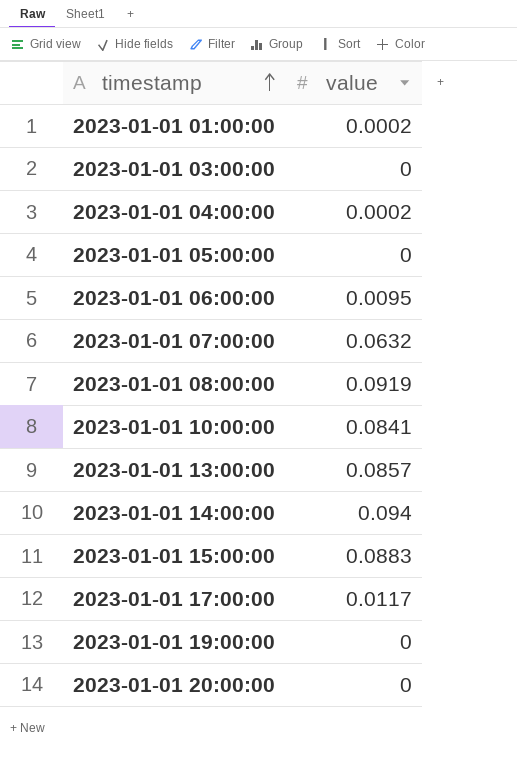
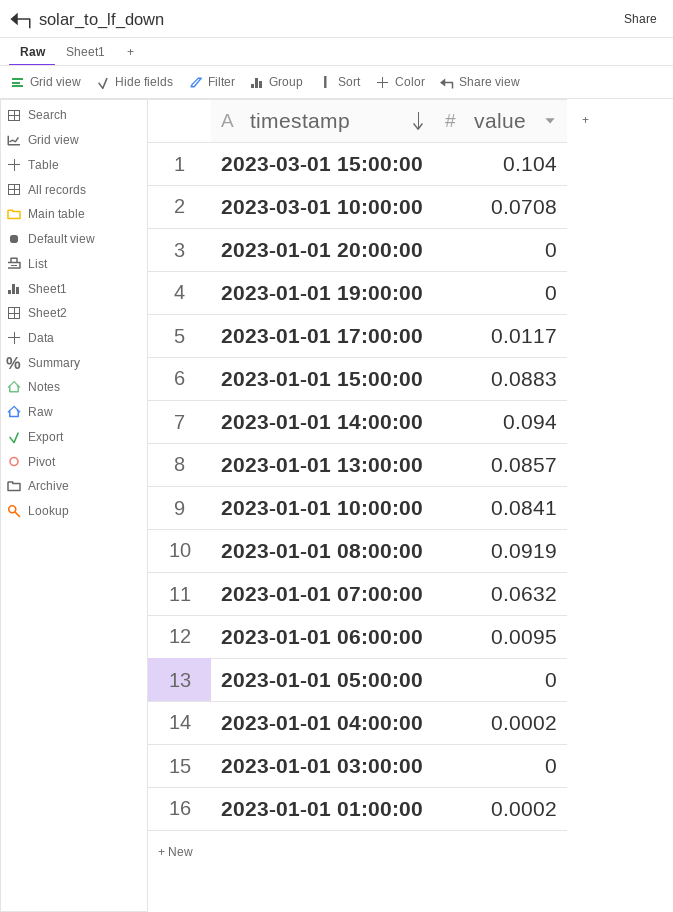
row order: timestamp ascending -> timestamp descending
row 2023-03-01 15:00:00: none -> 0.104
row 2023-03-01 10:00:00: none -> 0.0708

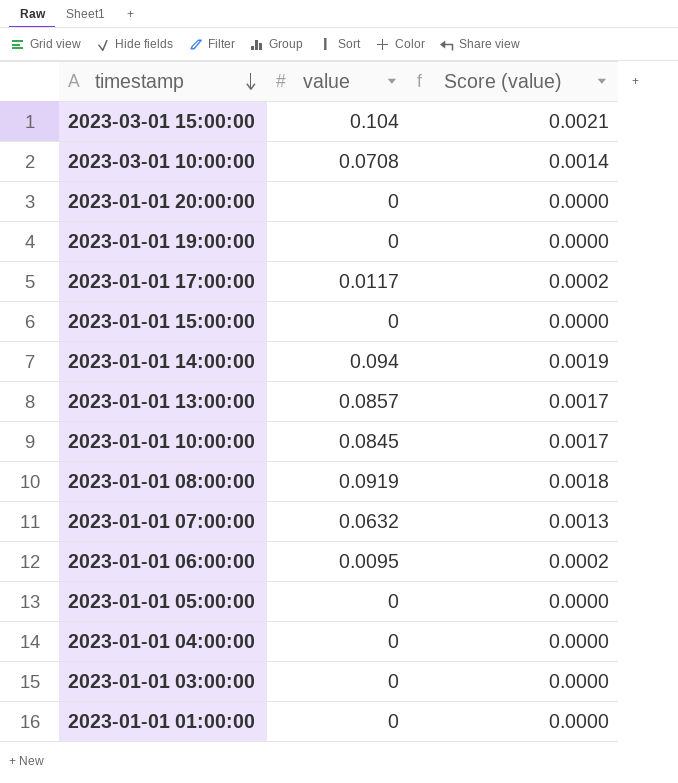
column Score (value) | formula: none -> [value] * 0.02
2023-01-01 15:00:00 | value: 0.0883 -> 0
2023-01-01 10:00:00 | value: 0.0841 -> 0.0845
2023-01-01 04:00:00 | value: 0.0002 -> 0
2023-01-01 01:00:00 | value: 0.0002 -> 0

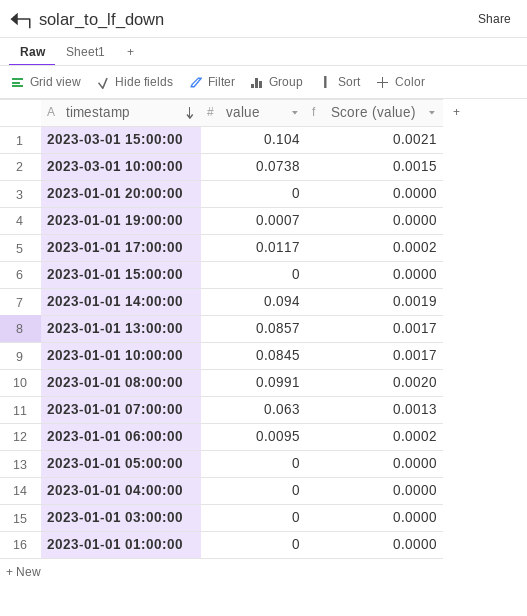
2023-03-01 10:00:00 | value: 0.0708 -> 0.0738
2023-03-01 10:00:00 | Score (value): 0.0014 -> 0.0015
2023-01-01 19:00:00 | value: 0 -> 0.0007
2023-01-01 08:00:00 | value: 0.0919 -> 0.0991
2023-01-01 08:00:00 | Score (value): 0.0018 -> 0.0020
2023-01-01 07:00:00 | value: 0.0632 -> 0.063

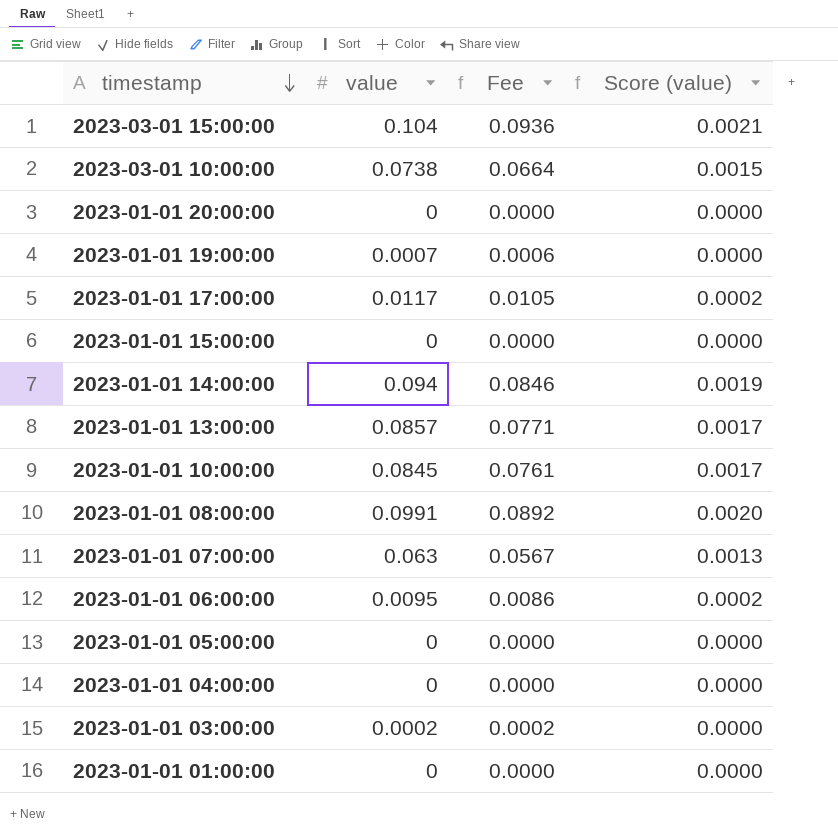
column Fee | formula: none -> [value] * 0.9
2023-01-01 03:00:00 | value: 0 -> 0.0002

